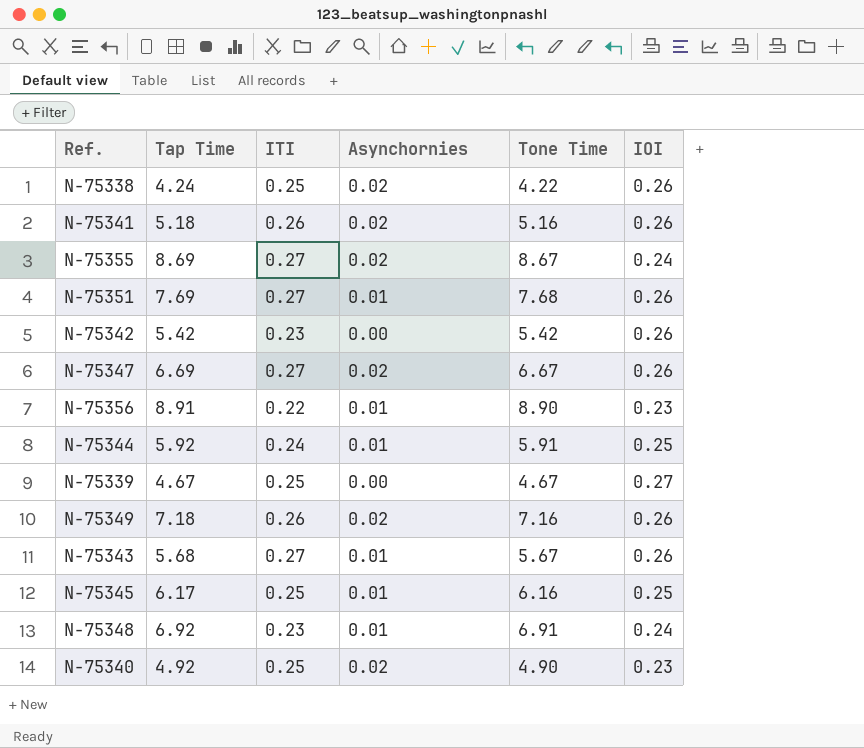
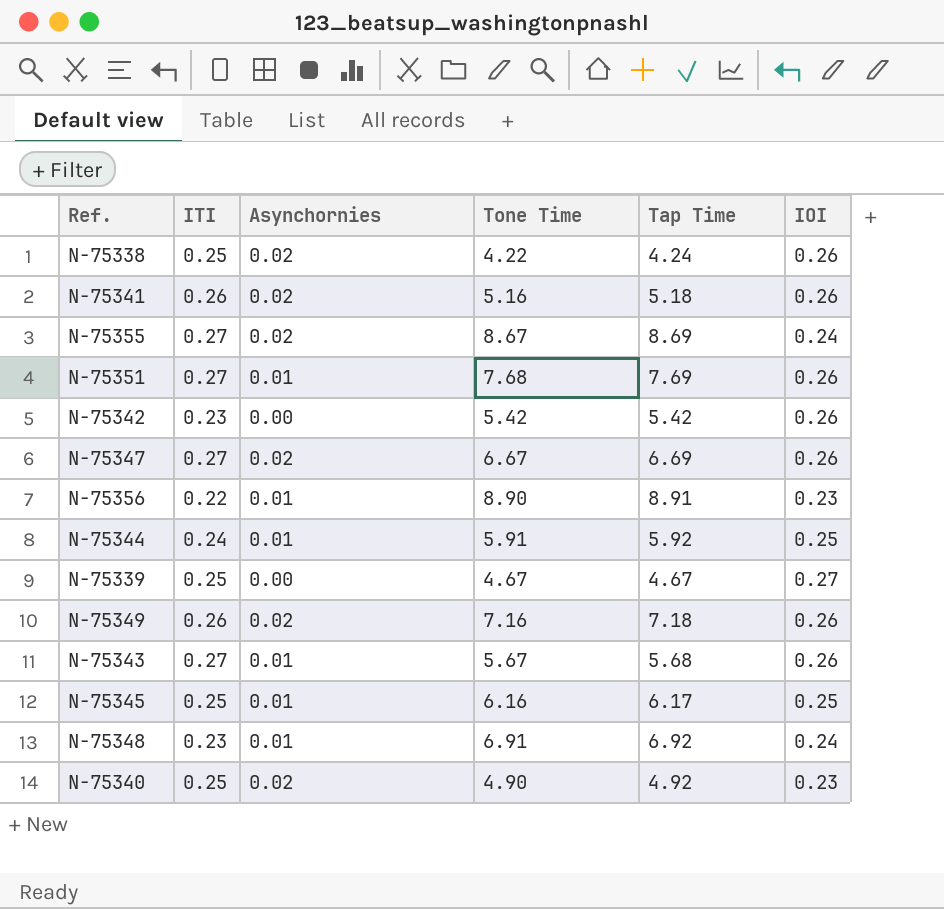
column Tap Time | position: 2 -> 5

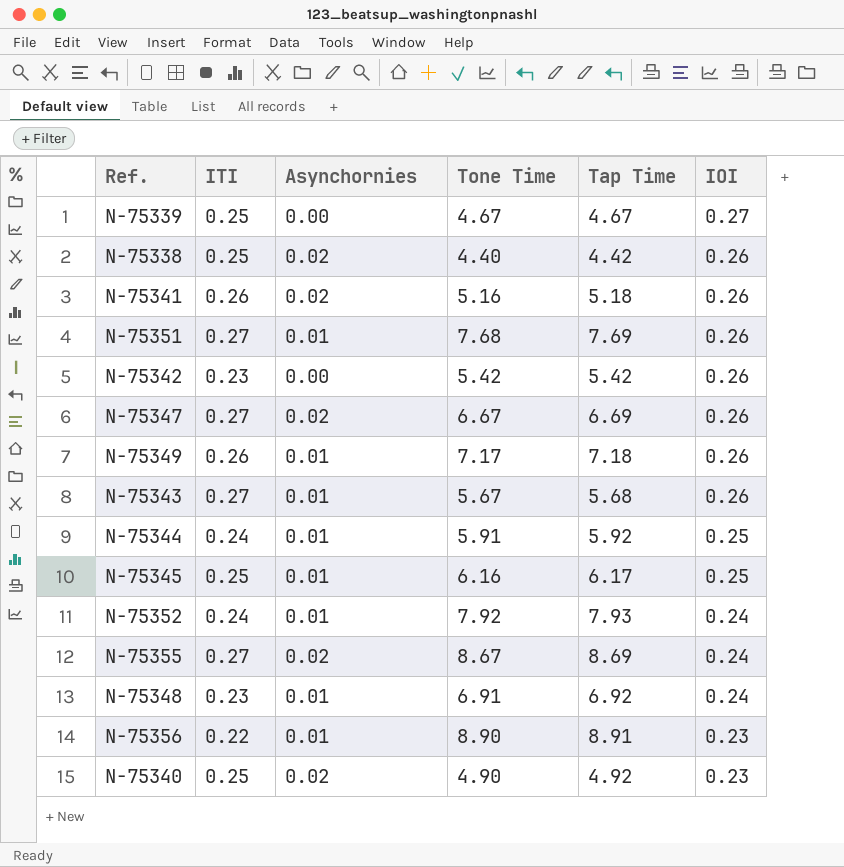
row order: none -> IOI descending
N-75338 | Tone Time: 4.22 -> 4.40
N-75338 | Tap Time: 4.24 -> 4.42
N-75349 | Asynchornies: 0.02 -> 0.01
N-75349 | Tone Time: 7.16 -> 7.17
row N-75352: none -> 0.24 | 0.01 | 7.92 | 7.93 | 0.24

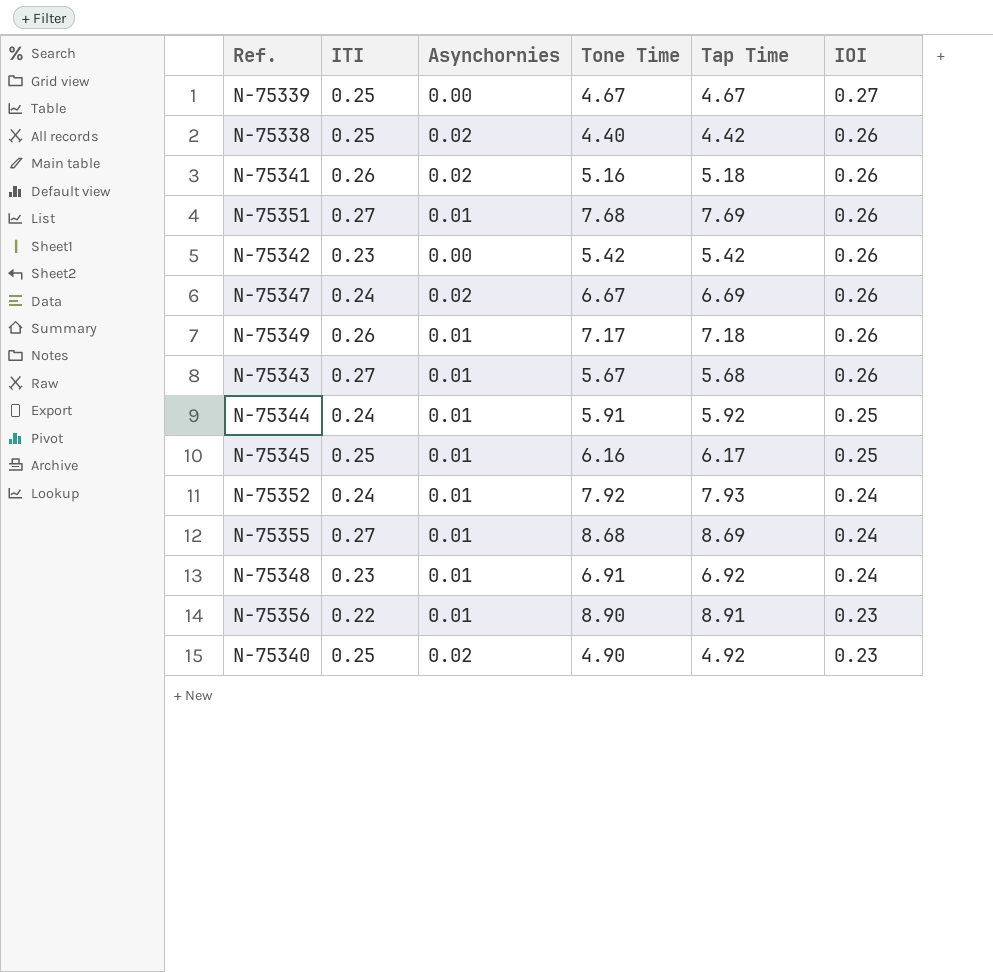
N-75347 | ITI: 0.27 -> 0.24
N-75355 | Asynchornies: 0.02 -> 0.01
N-75355 | Tone Time: 8.67 -> 8.68

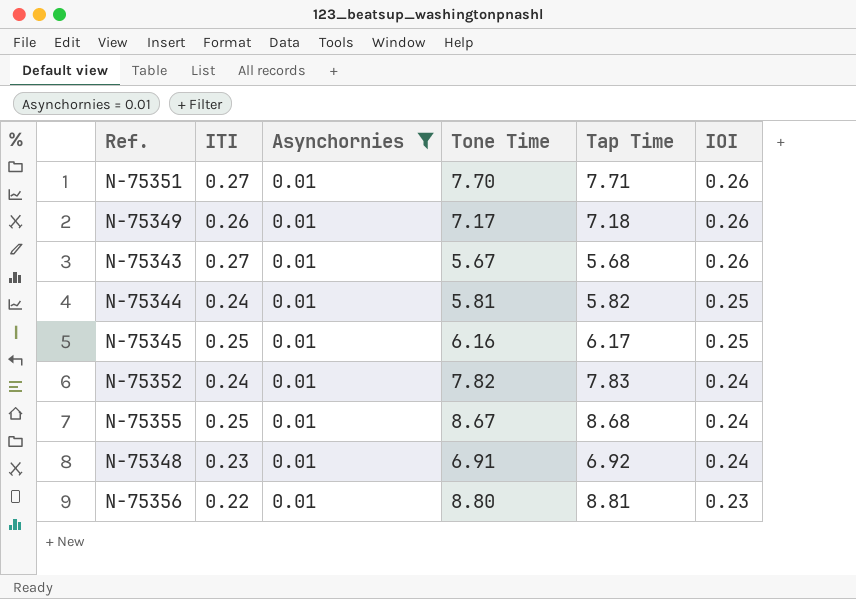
filter: none -> Asynchornies = 0.01
N-75351 | Tone Time: 7.68 -> 7.70
N-75351 | Tap Time: 7.69 -> 7.71
N-75344 | Tone Time: 5.91 -> 5.81
N-75344 | Tap Time: 5.92 -> 5.82
N-75352 | Tone Time: 7.92 -> 7.82
N-75352 | Tap Time: 7.93 -> 7.83
N-75355 | ITI: 0.27 -> 0.25
N-75355 | Tone Time: 8.68 -> 8.67
N-75355 | Tap Time: 8.69 -> 8.68
N-75356 | Tone Time: 8.90 -> 8.80
N-75356 | Tap Time: 8.91 -> 8.81

